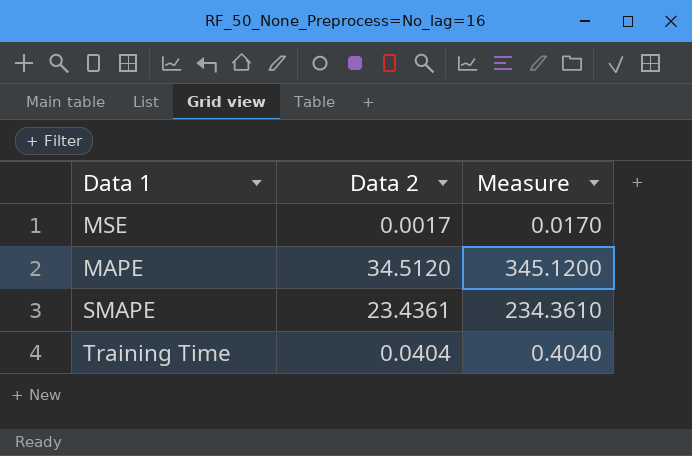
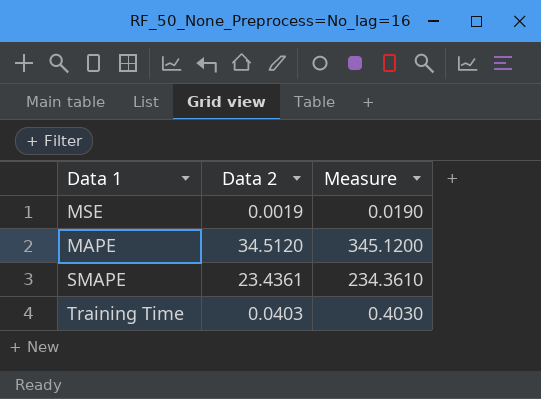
MSE | Data 2: 0.0017 -> 0.0019
MSE | Measure: 0.0170 -> 0.0190
Training Time | Data 2: 0.0404 -> 0.0403
Training Time | Measure: 0.4040 -> 0.4030

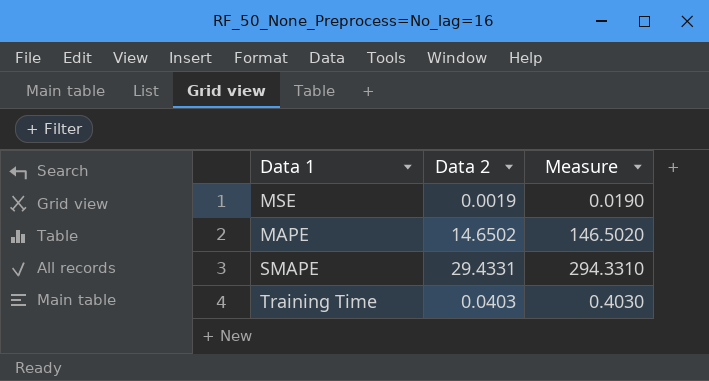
MAPE | Data 2: 34.5120 -> 14.6502
MAPE | Measure: 345.1200 -> 146.5020
SMAPE | Data 2: 23.4361 -> 29.4331
SMAPE | Measure: 234.3610 -> 294.3310

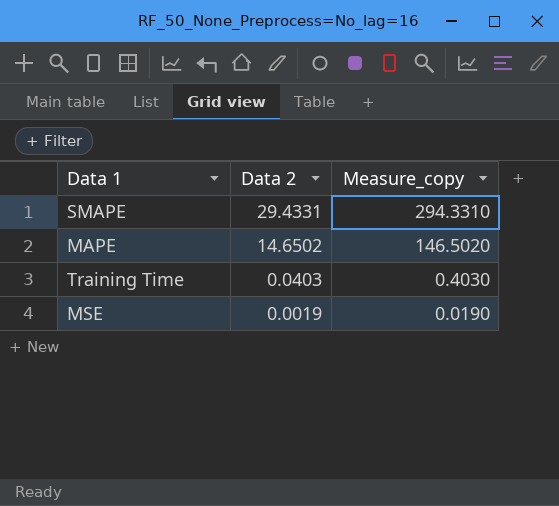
row order: none -> Data 2 descending
column name: Measure -> Measure_copy

